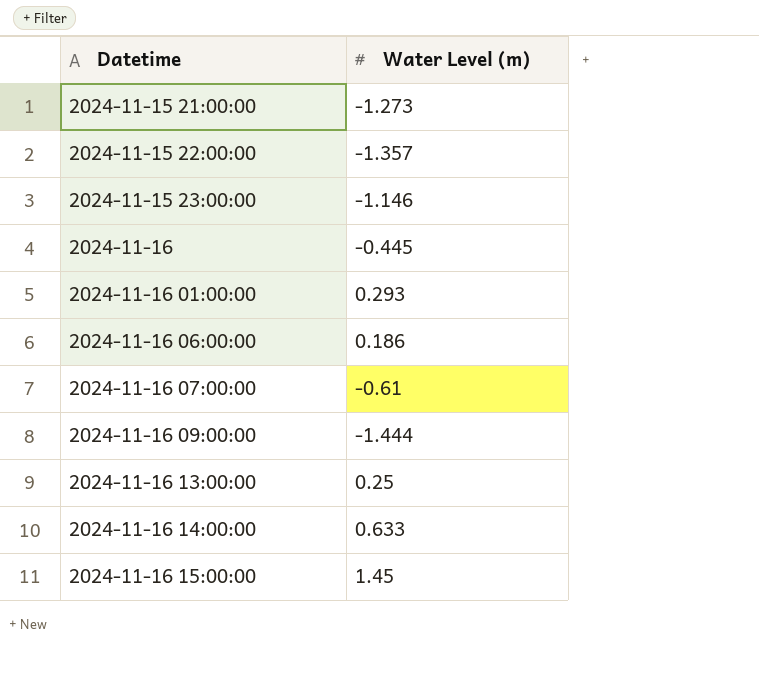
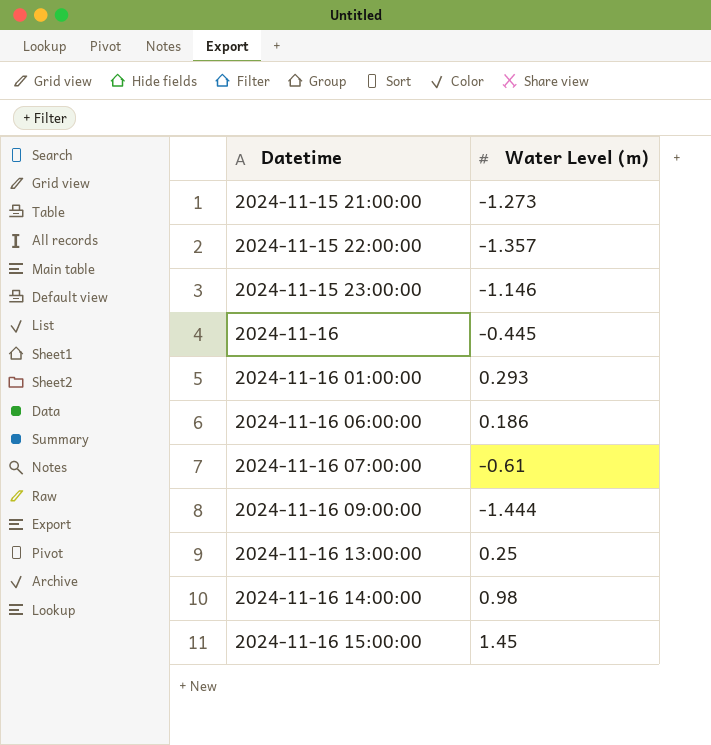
2024-11-16 14:00:00 | Water Level (m): 0.633 -> 0.98

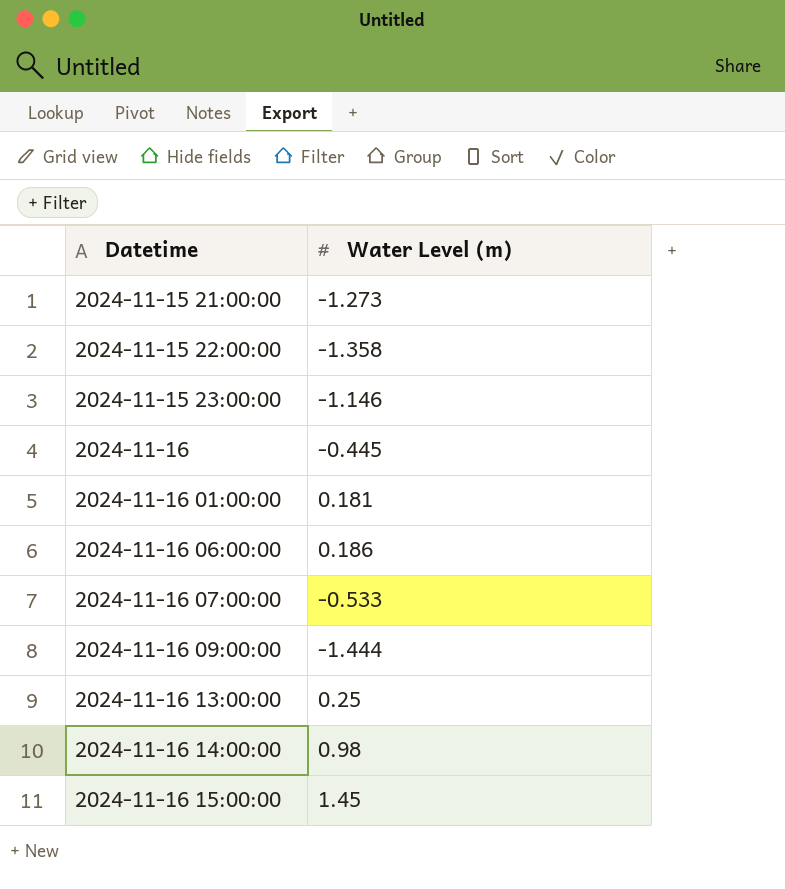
2024-11-15 22:00:00 | Water Level (m): -1.357 -> -1.358
2024-11-16 01:00:00 | Water Level (m): 0.293 -> 0.181
2024-11-16 07:00:00 | Water Level (m): -0.61 -> -0.533

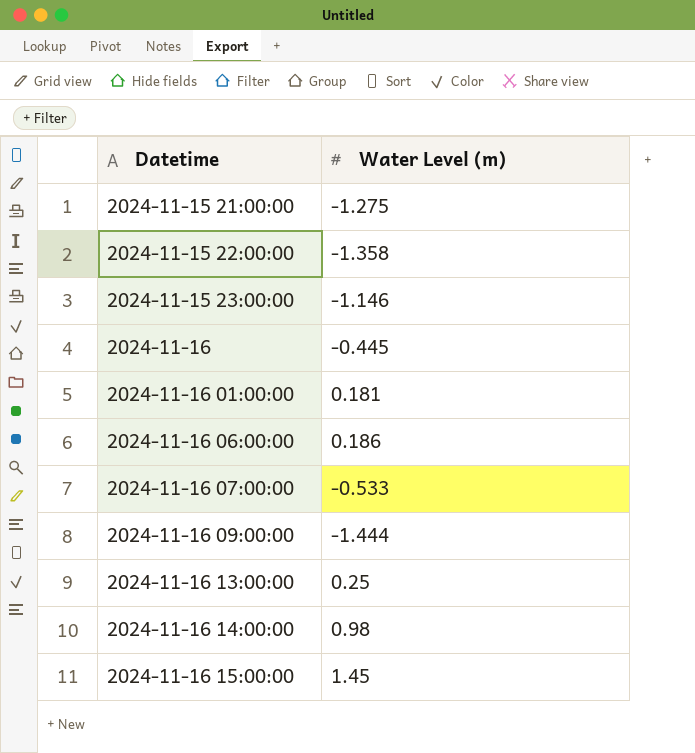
2024-11-15 21:00:00 | Water Level (m): -1.273 -> -1.275

